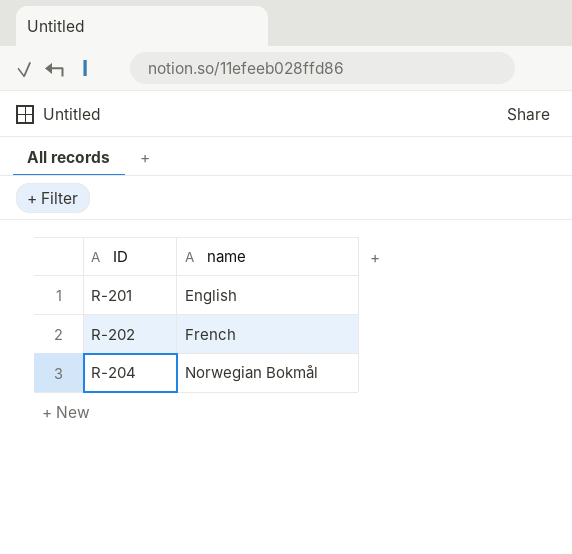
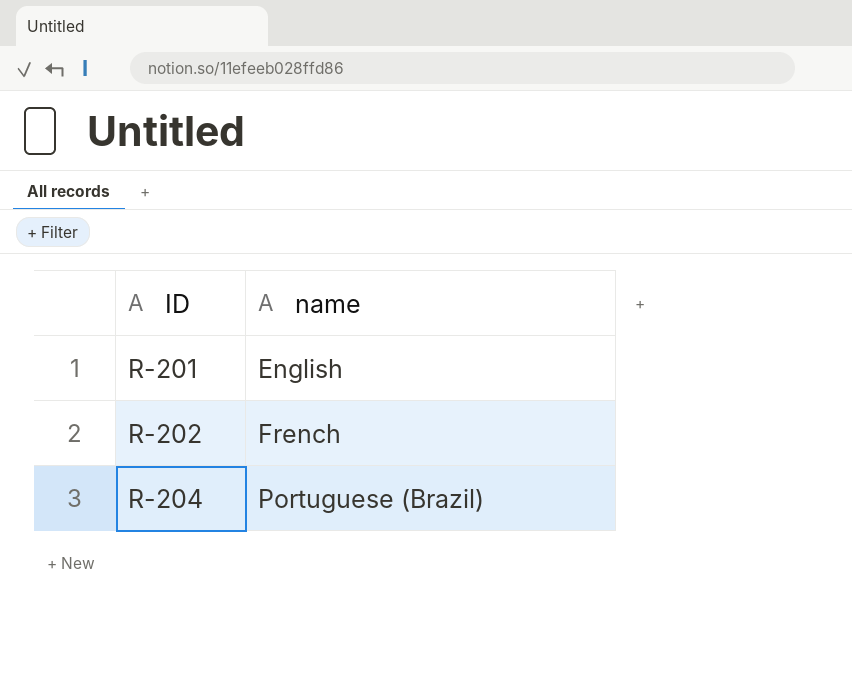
R-204 | name: Norwegian Bokmål -> Portuguese (Brazil)

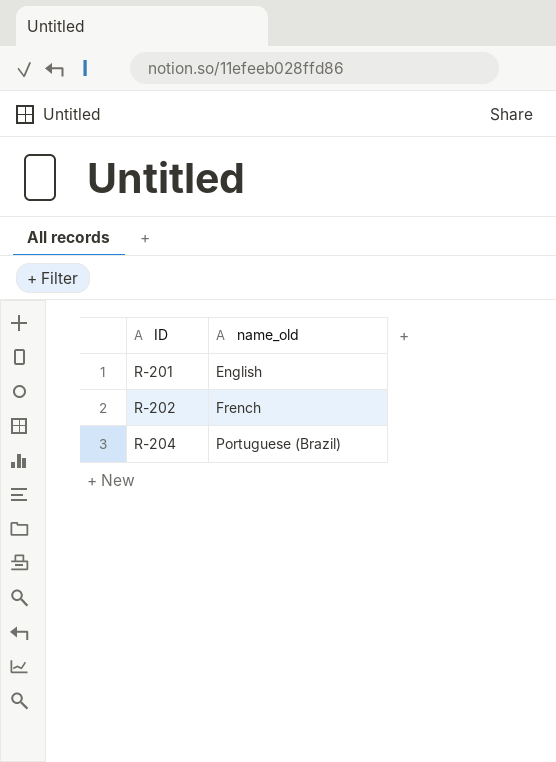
column name: name -> name_old

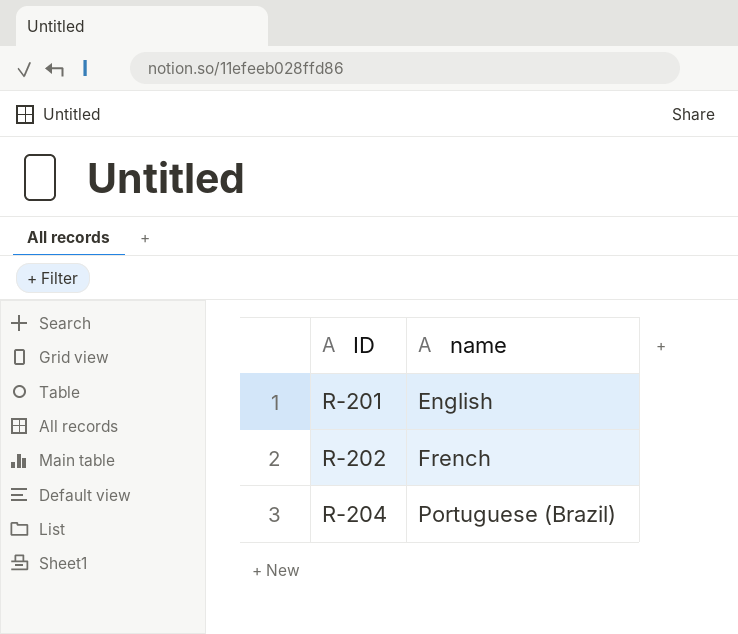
column name: name_old -> name

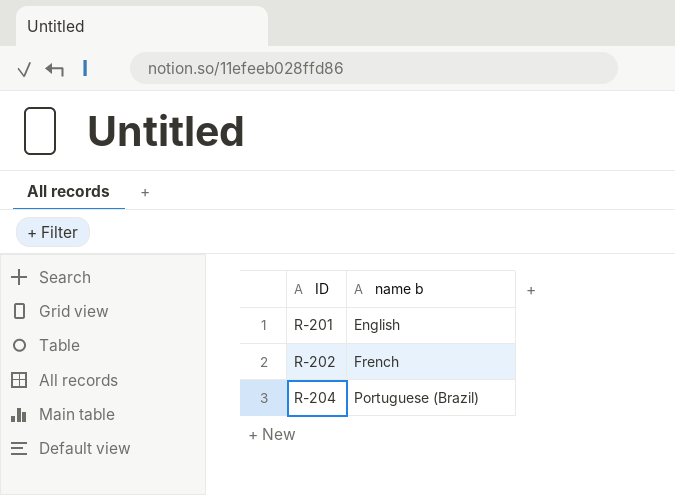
column name: name -> name b

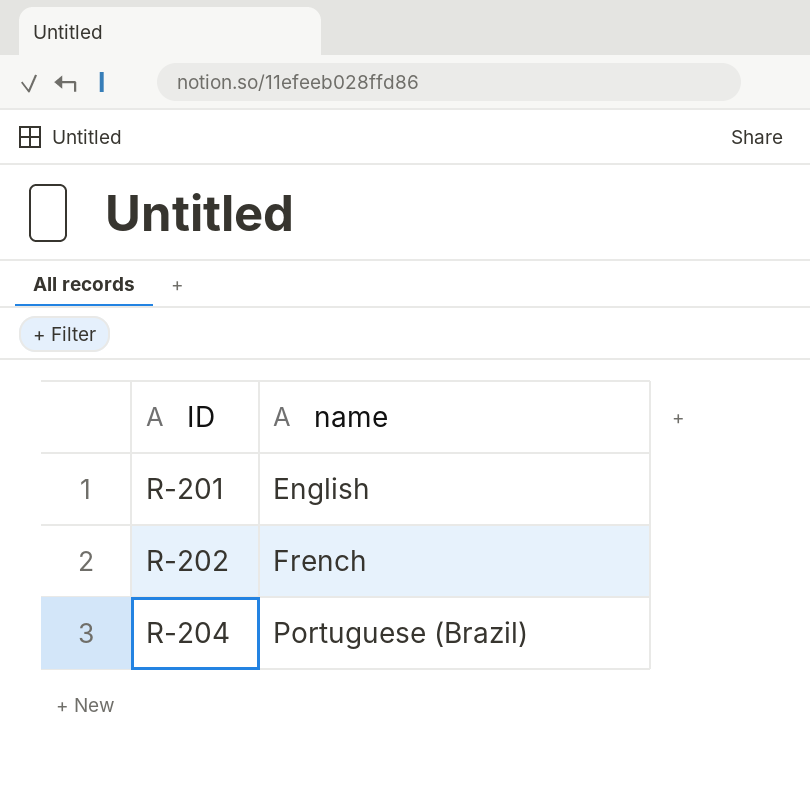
column name: name b -> name

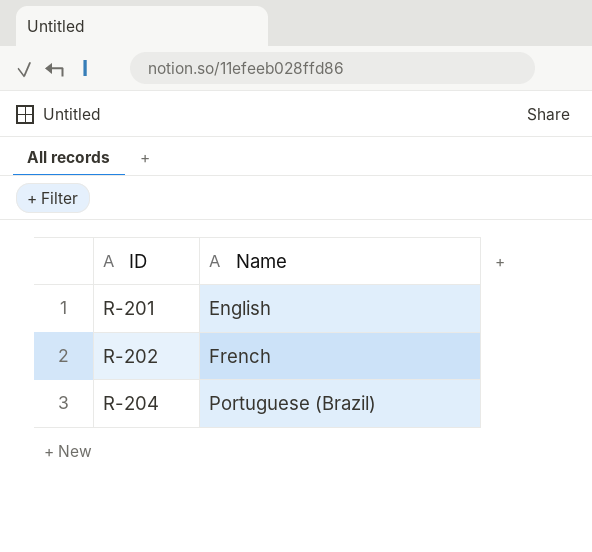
column name: name -> Name

